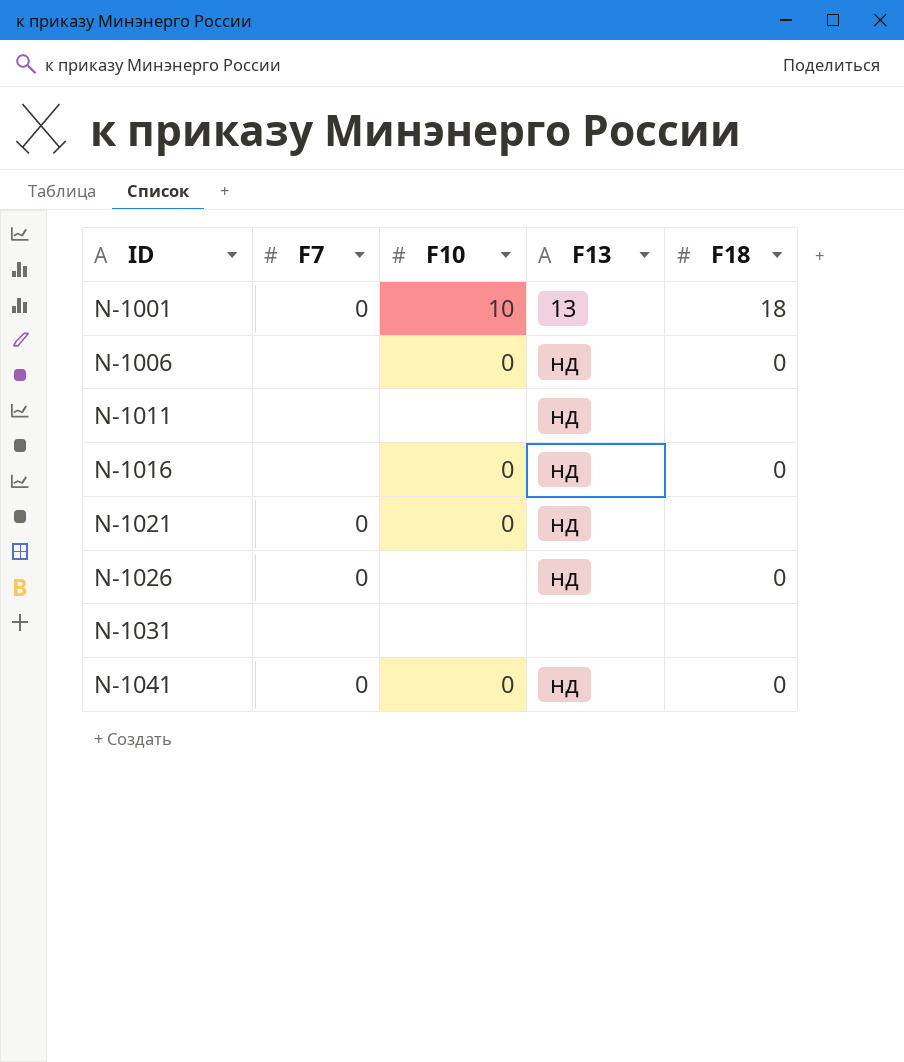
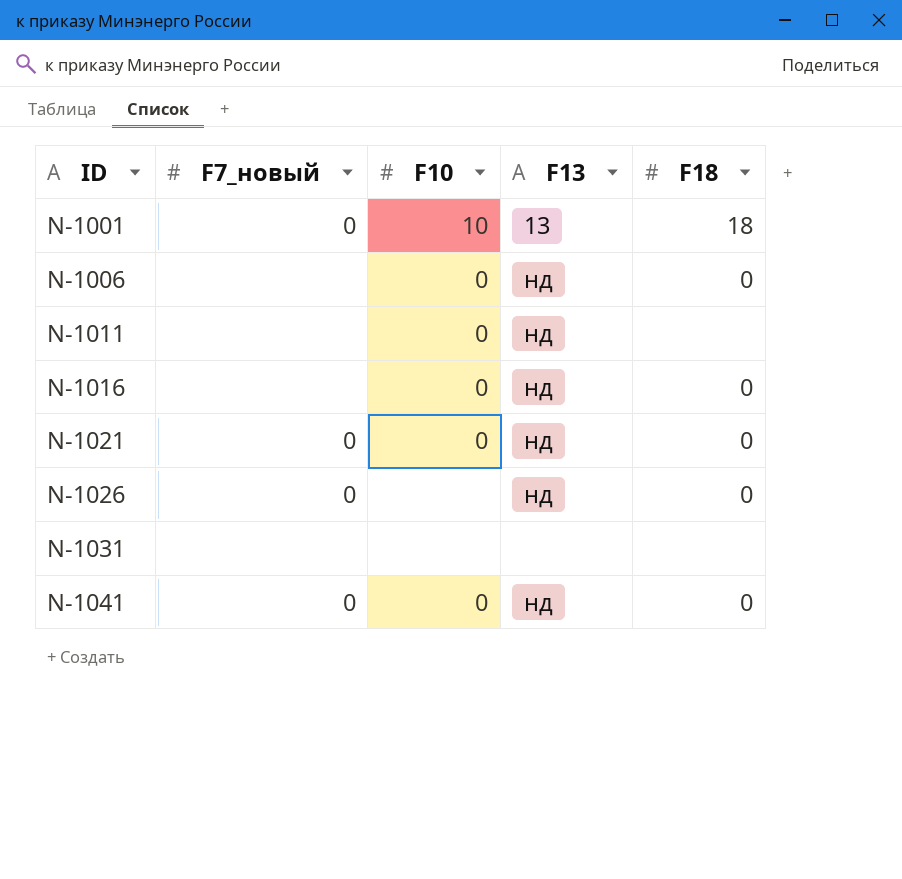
column name: F7 -> F7_новый
N-1011 | F10: none -> 0
N-1021 | F18: none -> 0

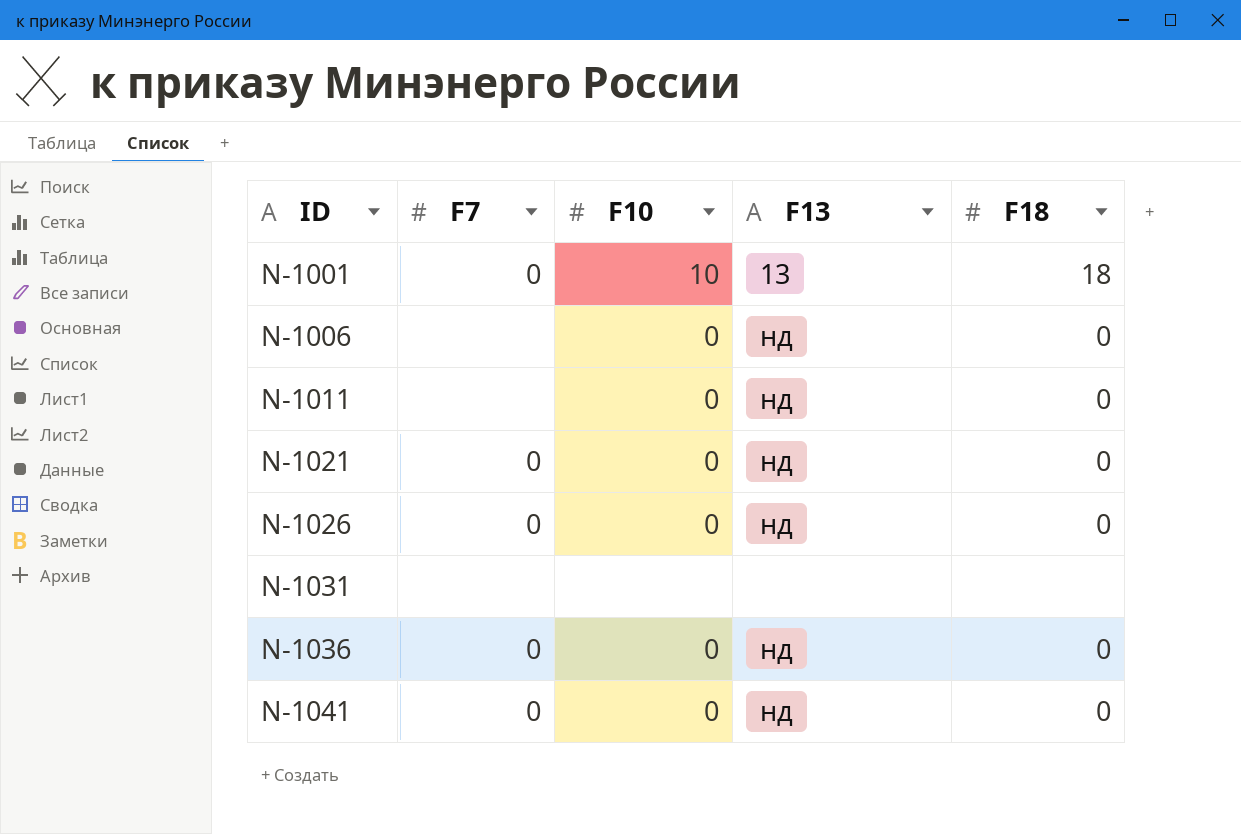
column name: F7_новый -> F7
row N-1016: none | 0 | нд | 0 -> none
N-1011 | F18: none -> 0
N-1026 | F10: none -> 0
row N-1036: none -> 0 | 0 | нд | 0

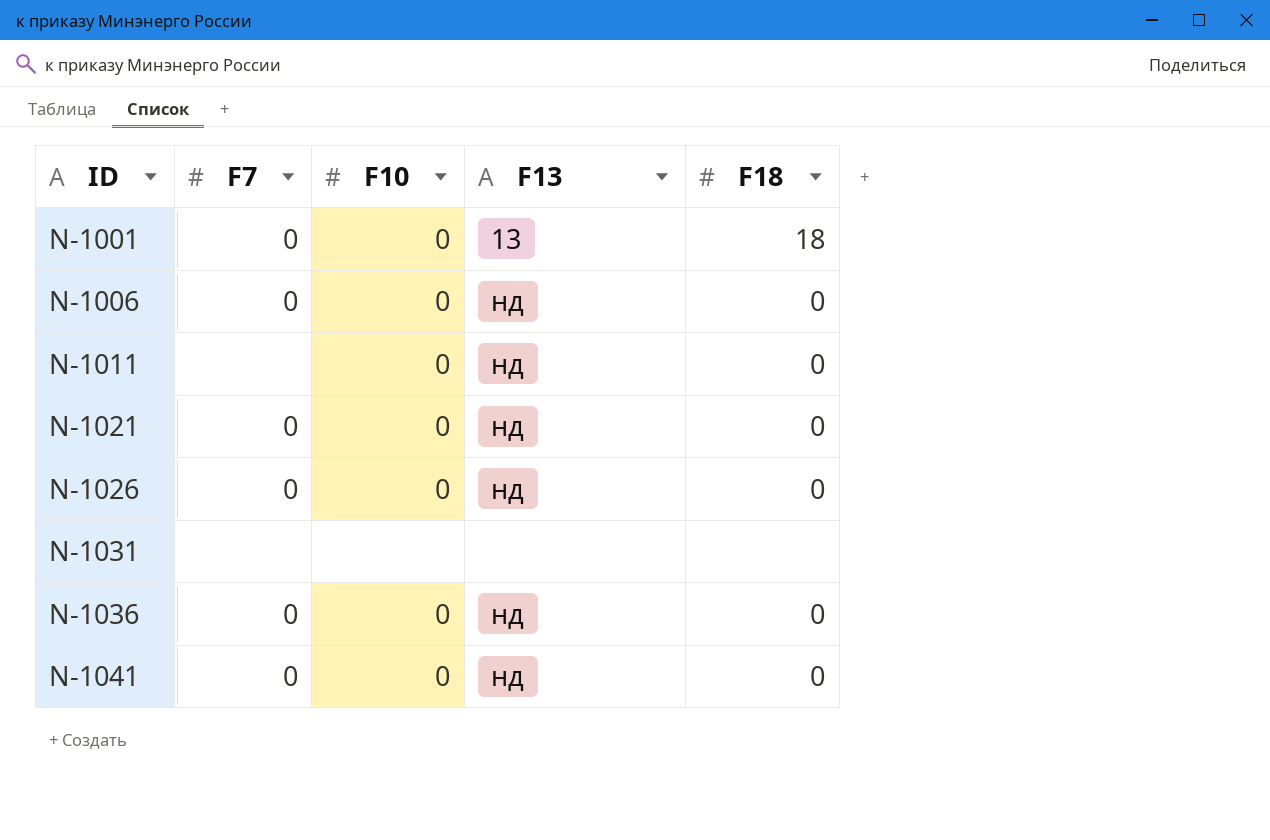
N-1001 | F10: 10 -> 0
N-1006 | F7: none -> 0

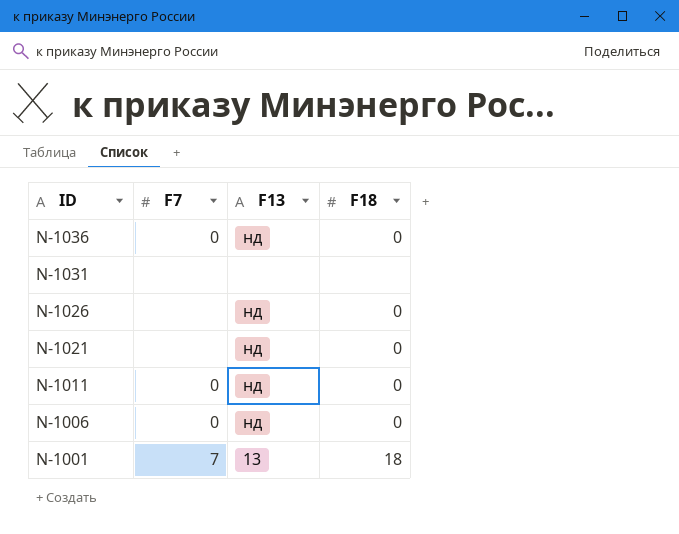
row order: ID ascending -> ID descending
column F10 | position: 3 -> none
row N-1041: 0 | 0 | нд | 0 -> none
N-1026 | F7: 0 -> none
N-1021 | F7: 0 -> none
N-1011 | F7: none -> 0
N-1001 | F7: 0 -> 7

